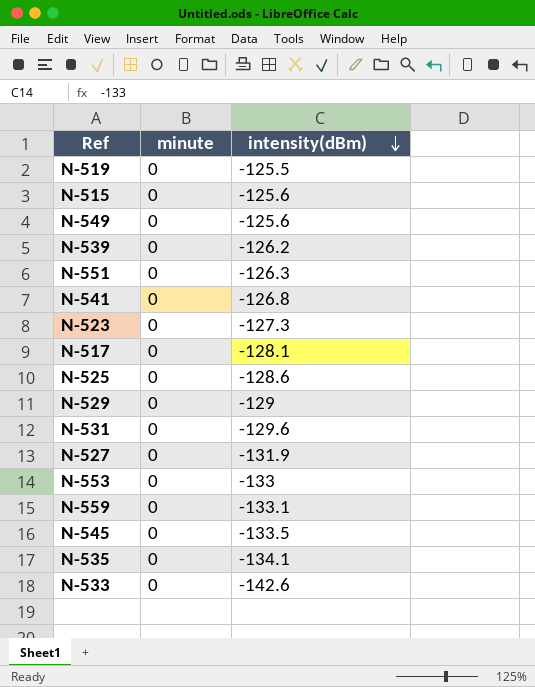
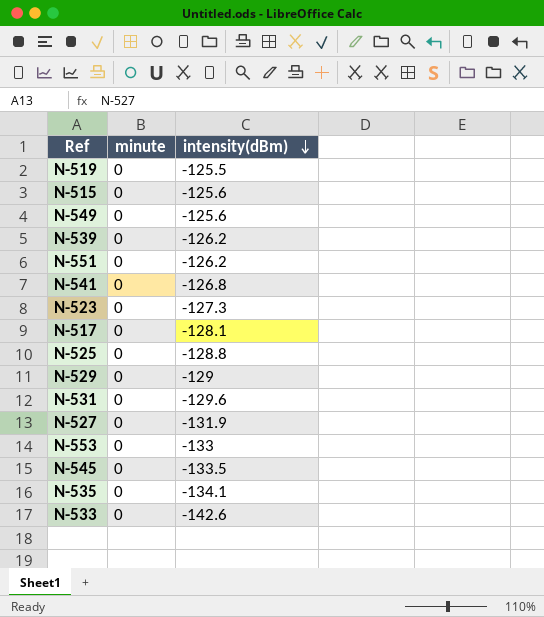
row N-559: 0 | -133.1 -> none
N-551 | intensity(dBm): -126.3 -> -126.2
N-525 | intensity(dBm): -128.6 -> -128.8

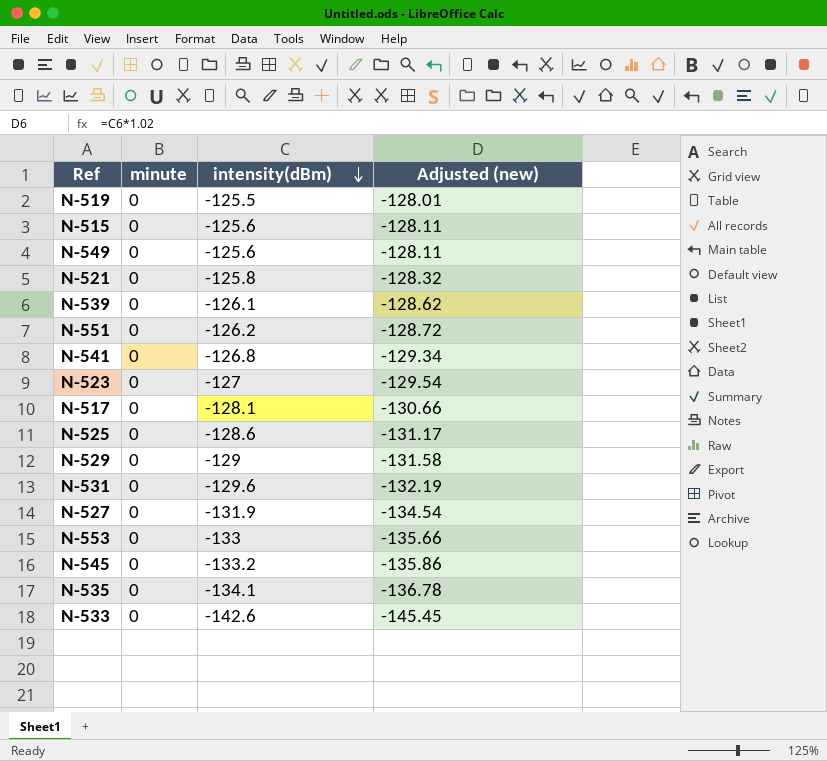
column Adjusted (new) | formula: none -> [intensity(dBm)] * 1.02
row N-521: none -> 0 | -125.8 | -128.32
N-539 | intensity(dBm): -126.2 -> -126.1
N-523 | intensity(dBm): -127.3 -> -127
N-525 | intensity(dBm): -128.8 -> -128.6
N-545 | intensity(dBm): -133.5 -> -133.2

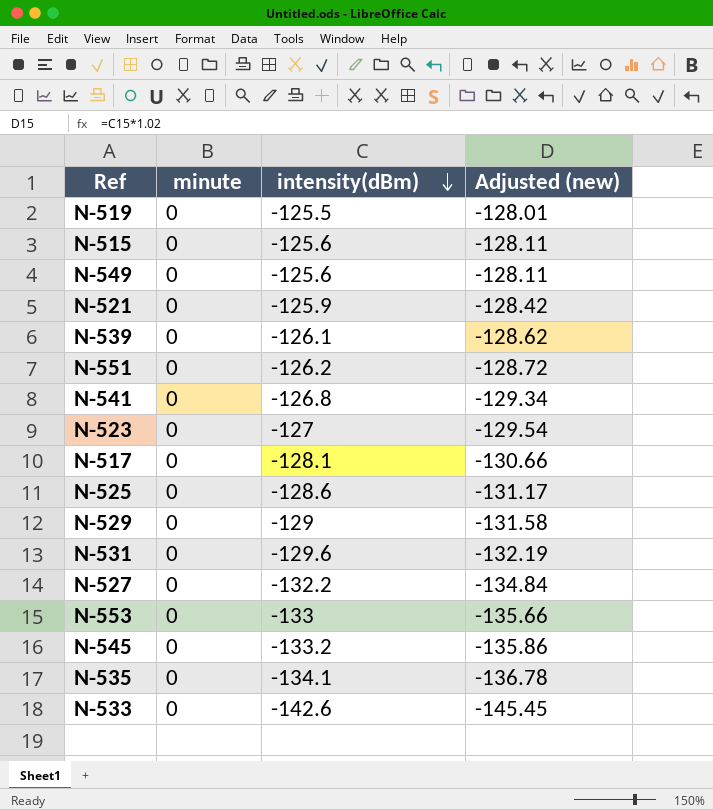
N-521 | intensity(dBm): -125.8 -> -125.9
N-521 | Adjusted (new): -128.32 -> -128.42
N-527 | intensity(dBm): -131.9 -> -132.2
N-527 | Adjusted (new): -134.54 -> -134.84

